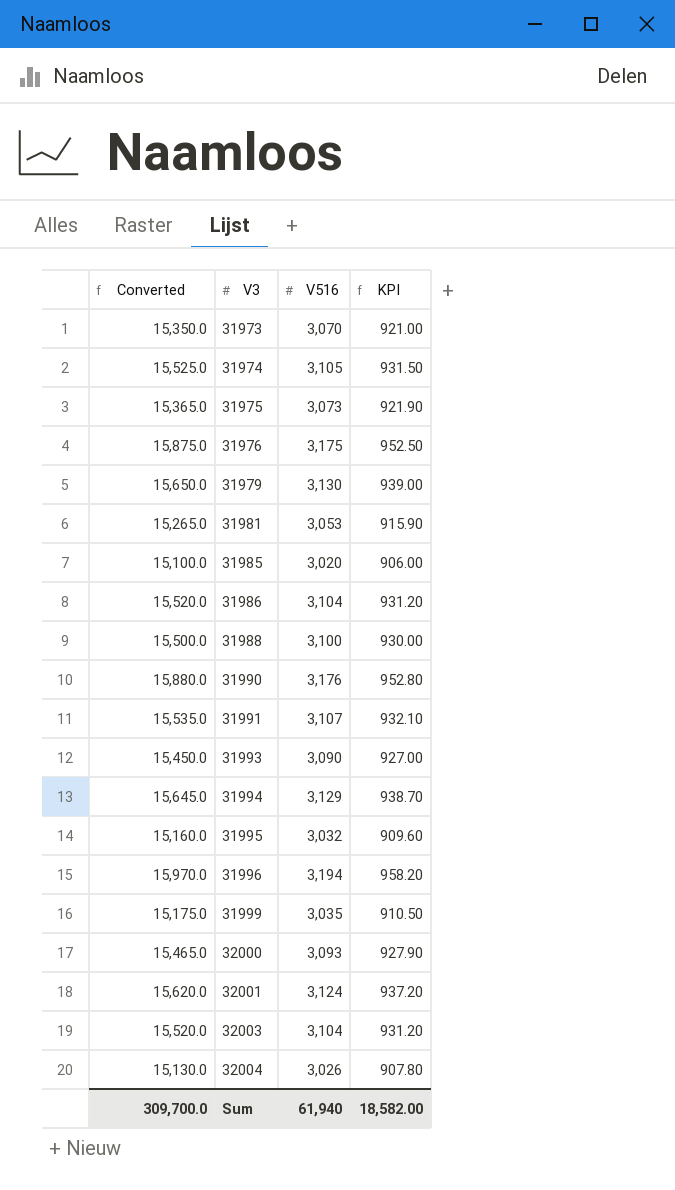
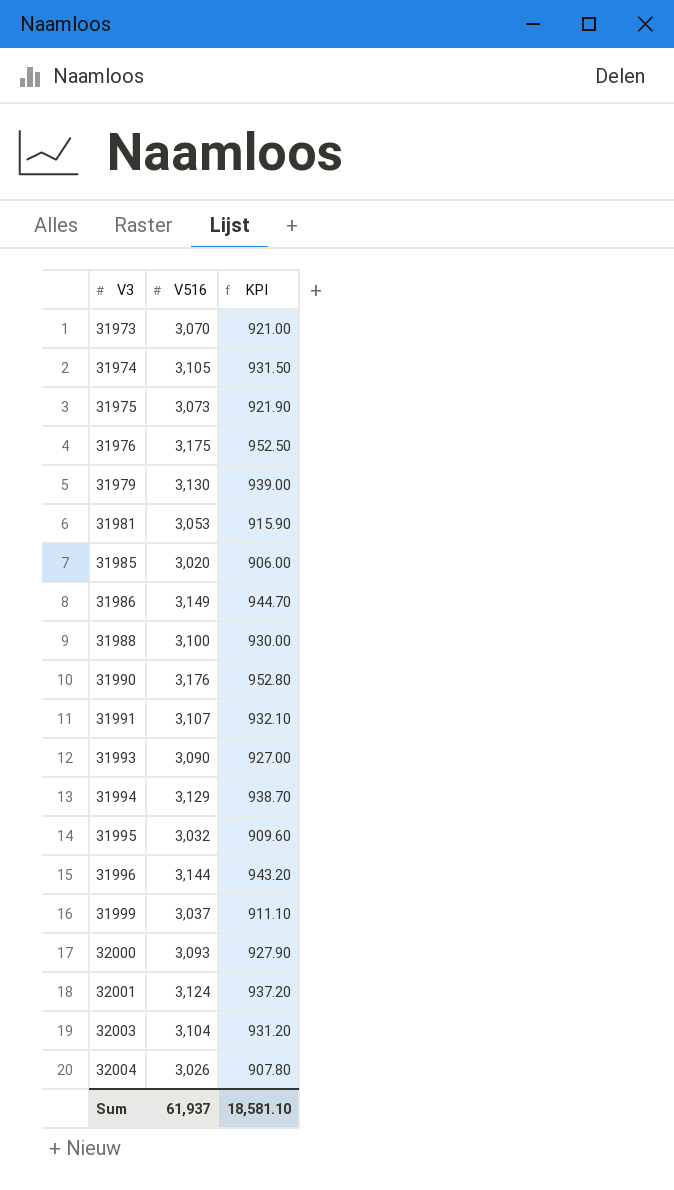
column Converted | formula: [V516] * 5 -> none
31986 | V516: 3,104 -> 3,149
31986 | KPI: 931.20 -> 944.70
31996 | V516: 3,194 -> 3,144
31996 | KPI: 958.20 -> 943.20
31999 | V516: 3,035 -> 3,037
31999 | KPI: 910.50 -> 911.10
Sum | V516: 61,940 -> 61,937
Sum | KPI: 18,582.00 -> 18,581.10

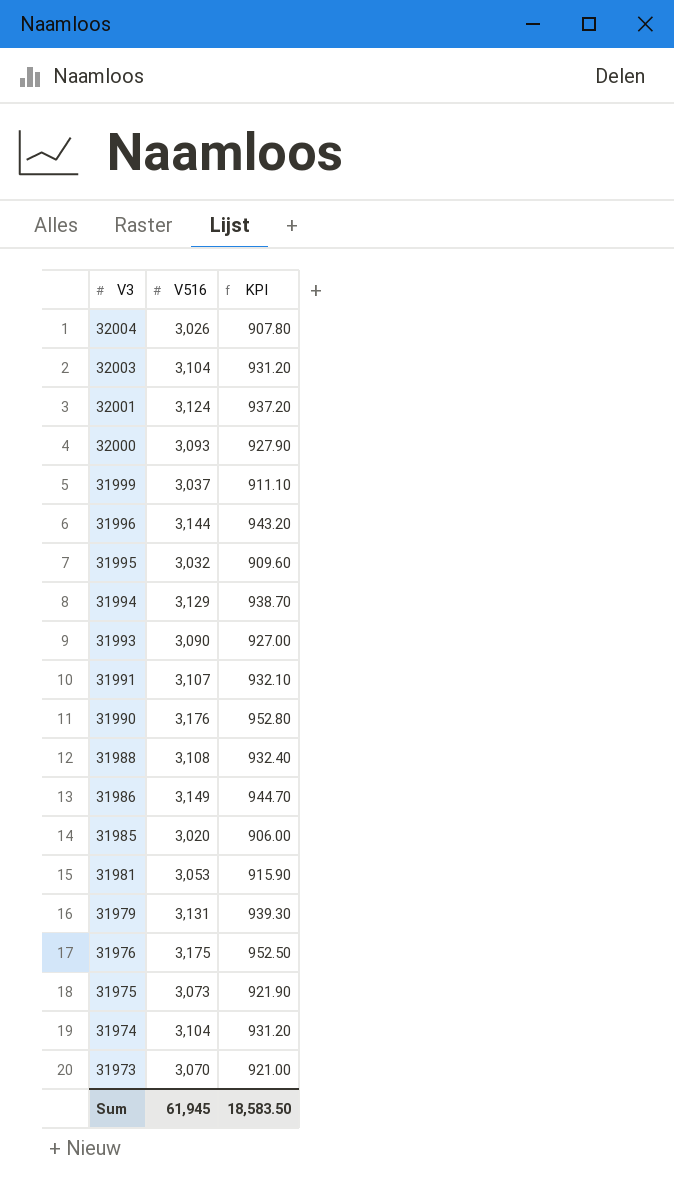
row order: V3 ascending -> V3 descending
31988 | V516: 3,100 -> 3,108
31988 | KPI: 930.00 -> 932.40
31979 | V516: 3,130 -> 3,131
31979 | KPI: 939.00 -> 939.30
31974 | V516: 3,105 -> 3,104
31974 | KPI: 931.50 -> 931.20
Sum | V516: 61,937 -> 61,945
Sum | KPI: 18,581.10 -> 18,583.50

